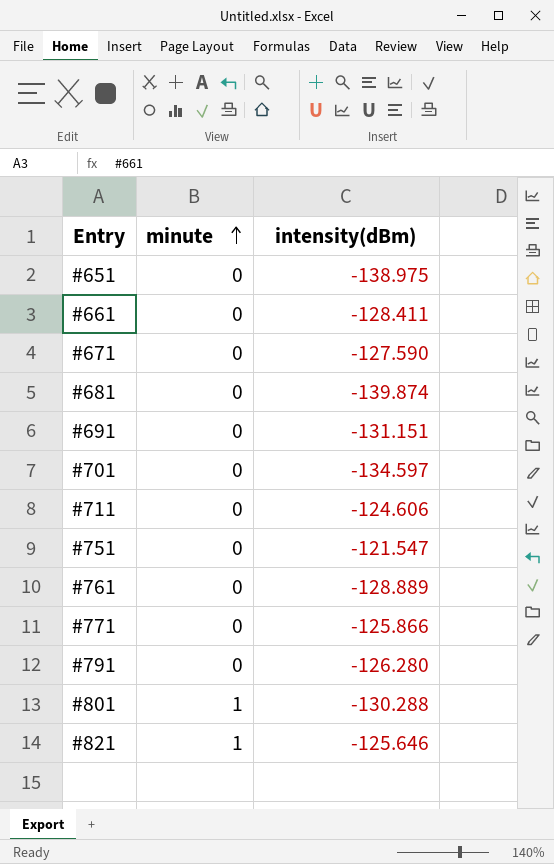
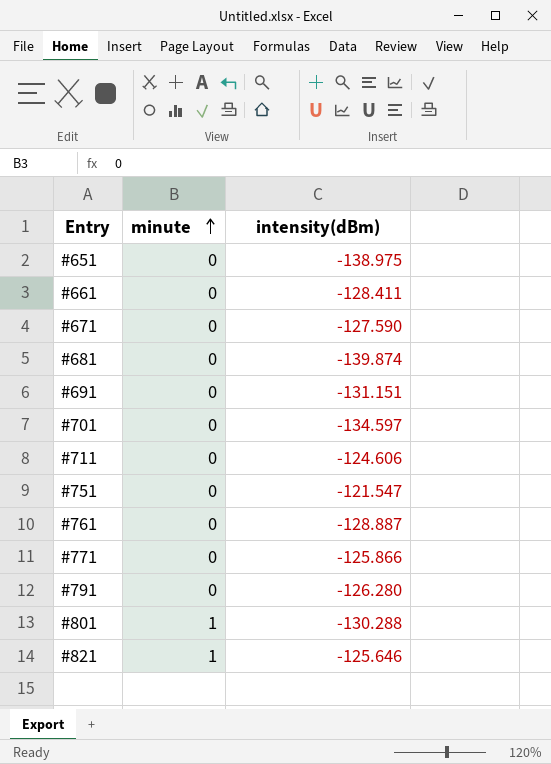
#761 | intensity(dBm): -128.889 -> -128.887

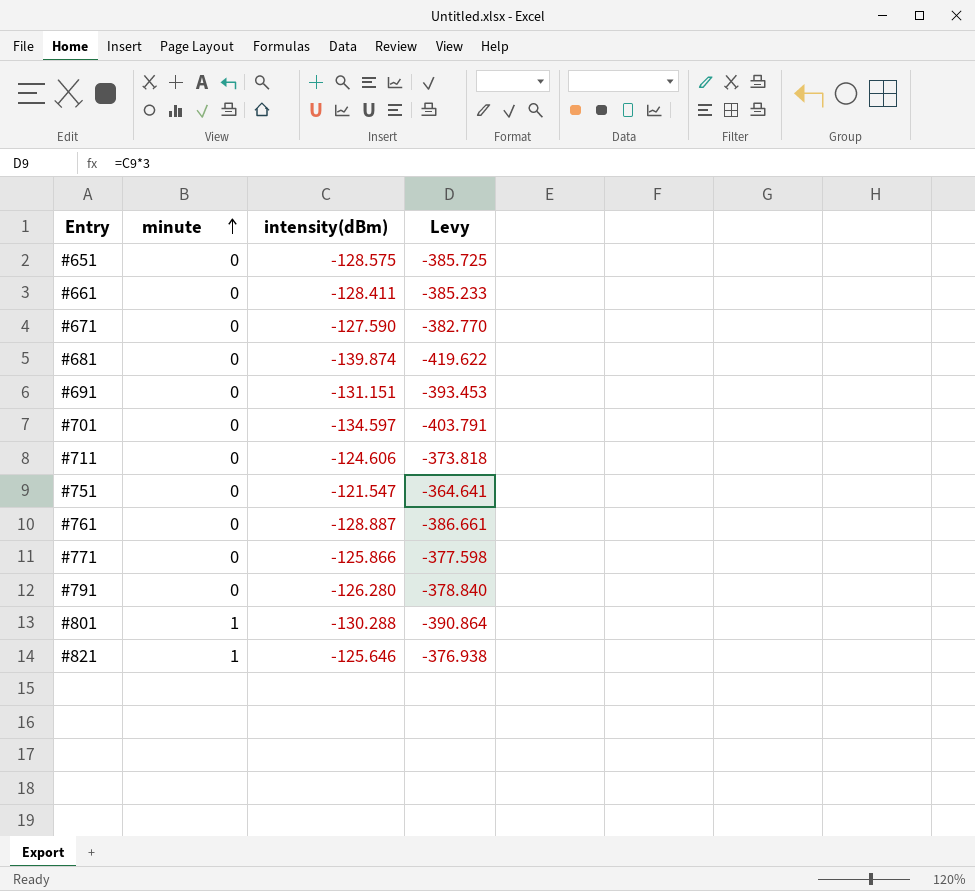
column Levy | formula: none -> [intensity(dBm)] * 3
#651 | intensity(dBm): -138.975 -> -128.575

